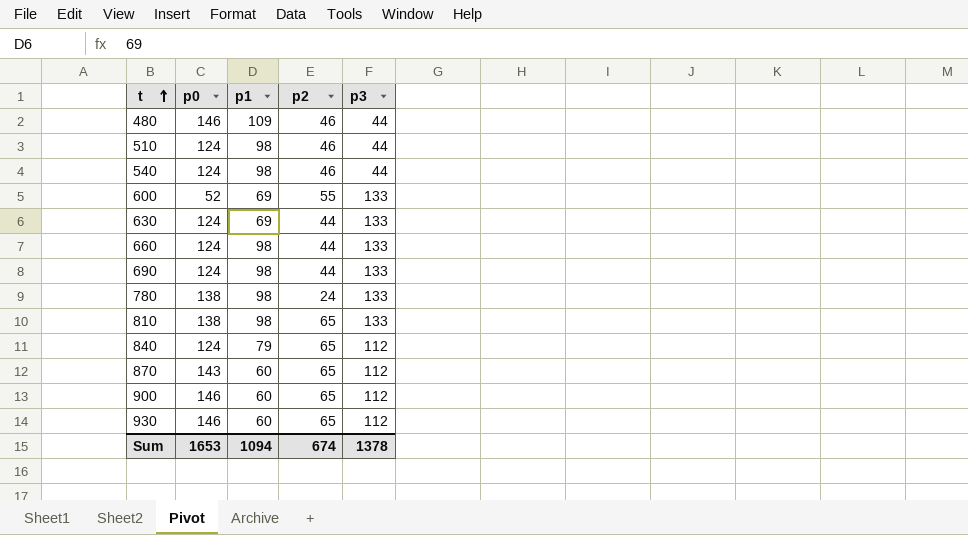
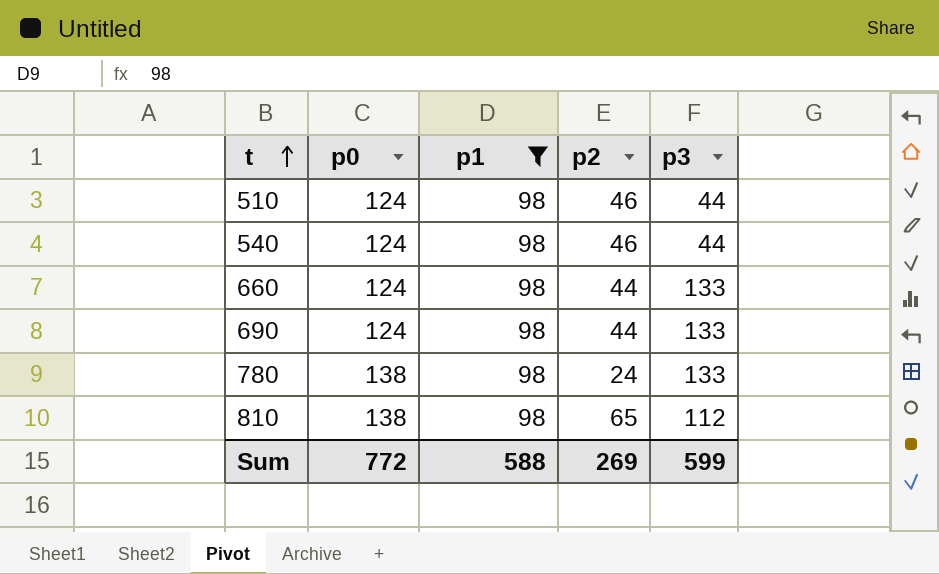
filter: none -> p1 = 98
810 | p3: 133 -> 112
Sum | p0: 1653 -> 772
Sum | p1: 1094 -> 588
Sum | p2: 674 -> 269
Sum | p3: 1378 -> 599

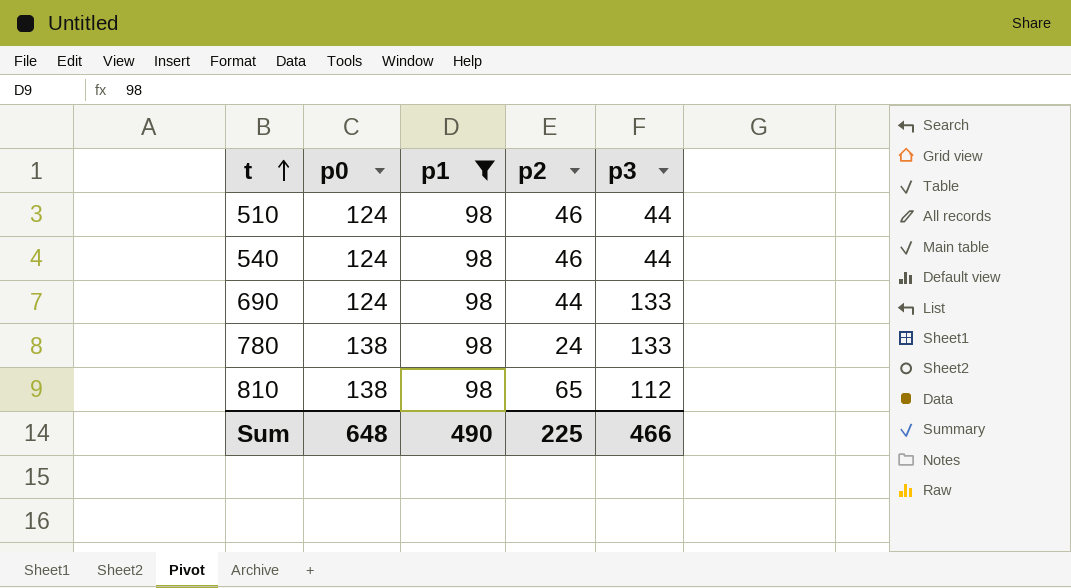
row 660: 124 | 98 | 44 | 133 -> none
Sum | p0: 772 -> 648
Sum | p1: 588 -> 490
Sum | p2: 269 -> 225
Sum | p3: 599 -> 466

